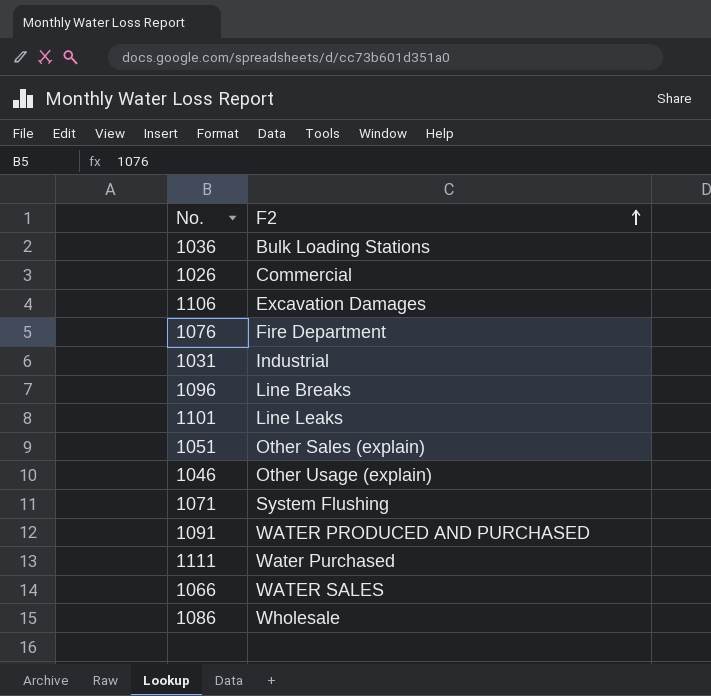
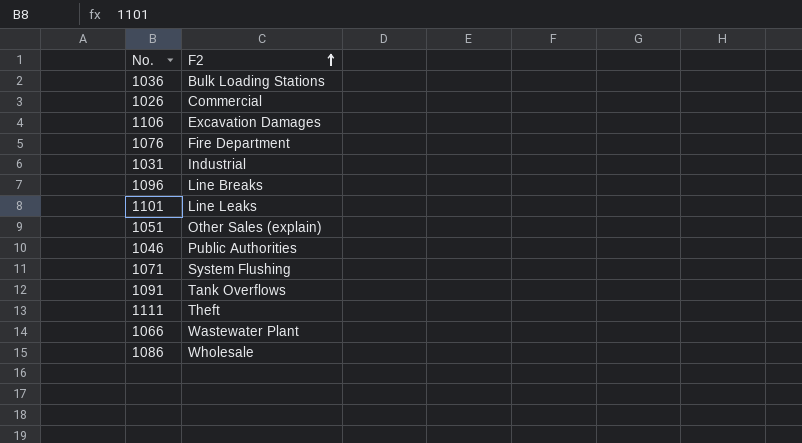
1046 | F2: Other Usage (explain) -> Public Authorities
1091 | F2: WATER PRODUCED AND PURCHASED -> Tank Overflows
1111 | F2: Water Purchased -> Theft
1066 | F2: WATER SALES -> Wastewater Plant

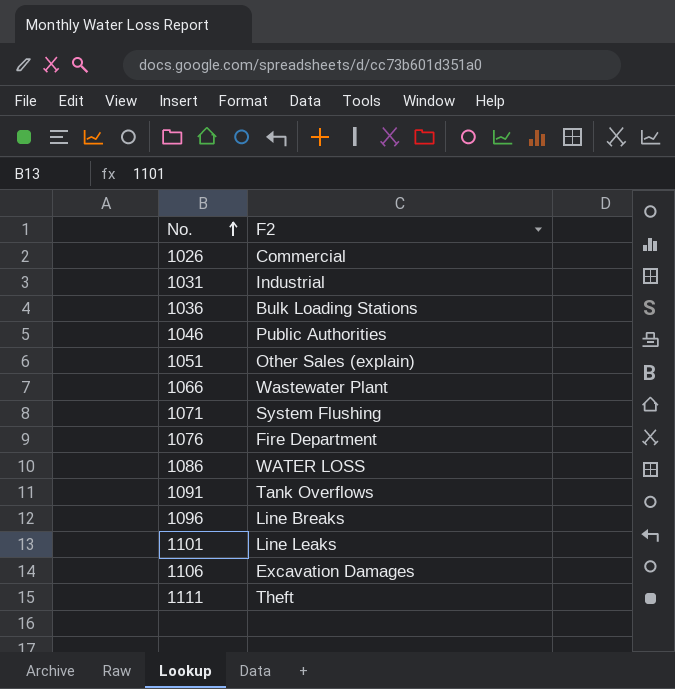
row order: F2 ascending -> No. ascending
1086 | F2: Wholesale -> WATER LOSS

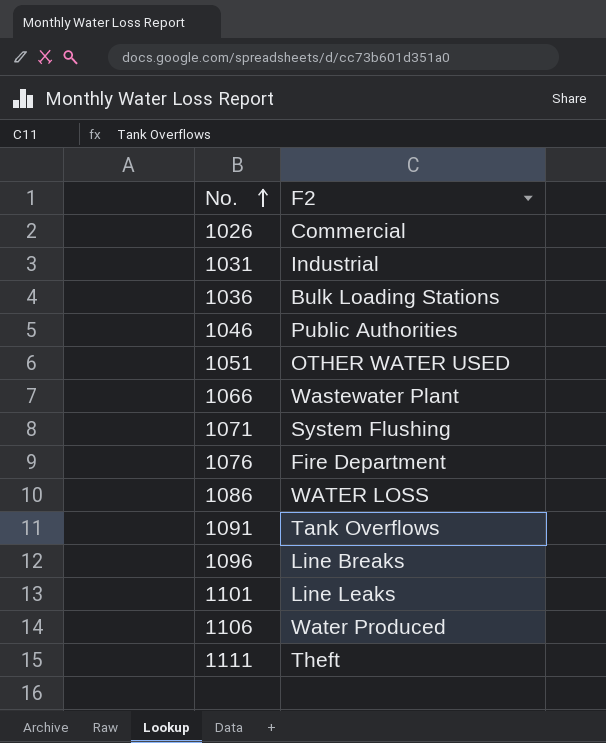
1051 | F2: Other Sales (explain) -> OTHER WATER USED
1106 | F2: Excavation Damages -> Water Produced

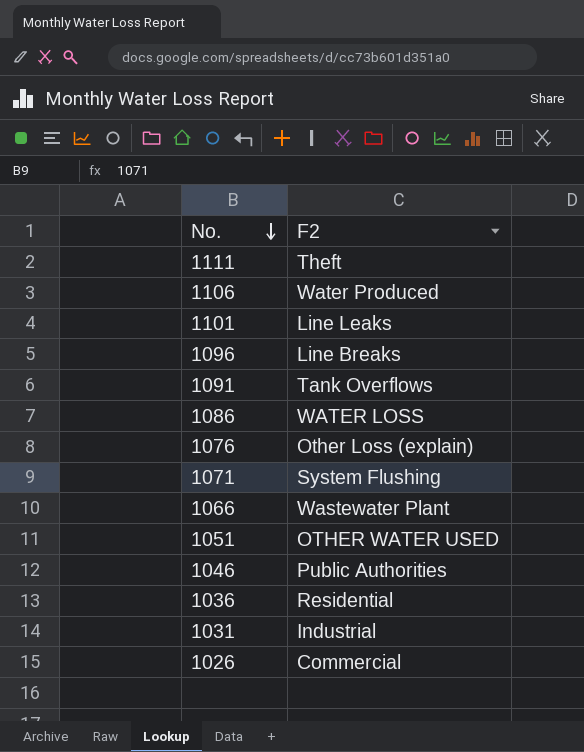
row order: No. ascending -> No. descending
1076 | F2: Fire Department -> Other Loss (explain)
1036 | F2: Bulk Loading Stations -> Residential

